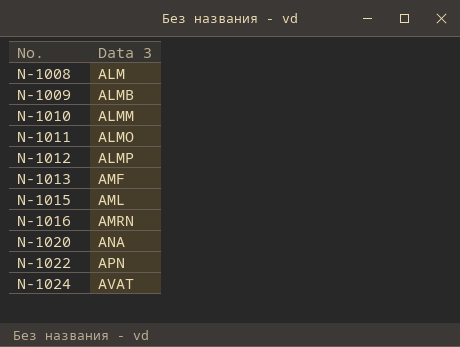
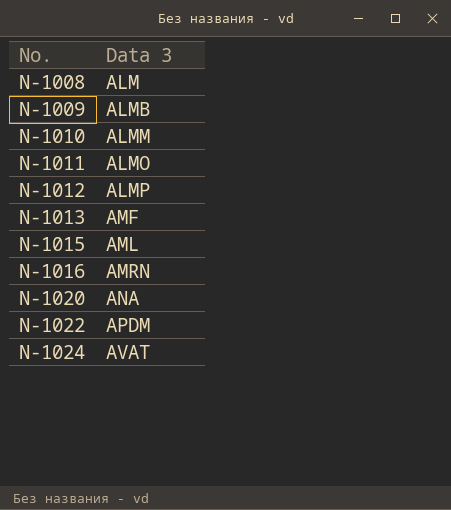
N-1022 | Data 3: APN -> APDM

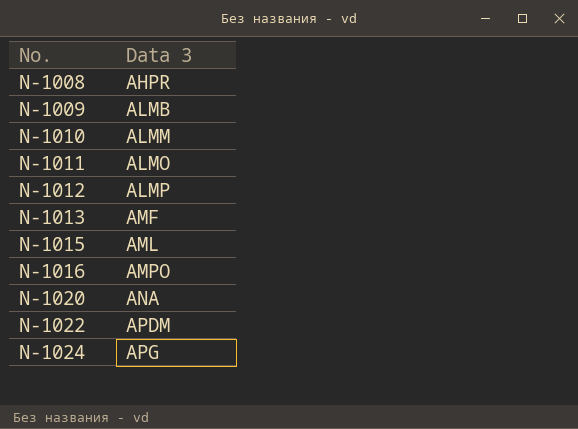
N-1008 | Data 3: ALM -> AHPR
N-1016 | Data 3: AMRN -> AMPO
N-1024 | Data 3: AVAT -> APG

